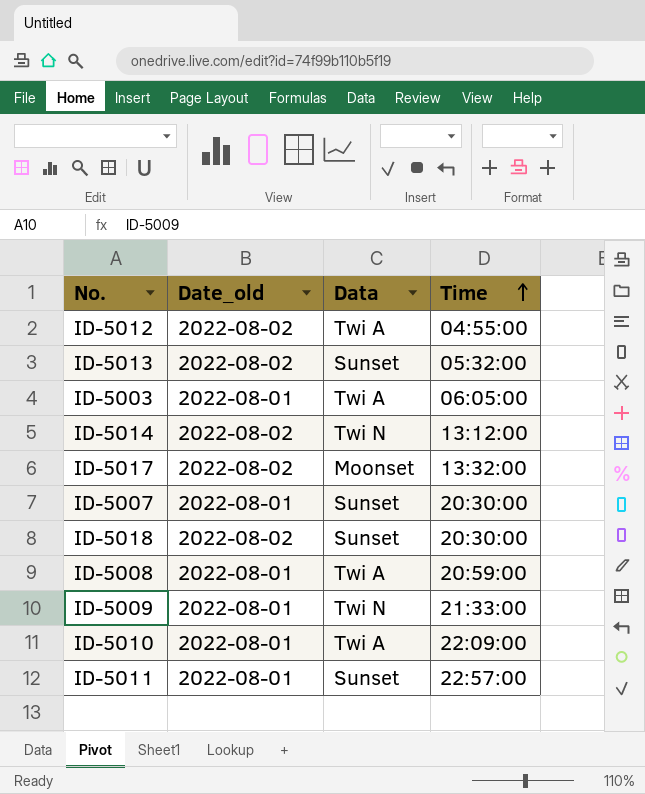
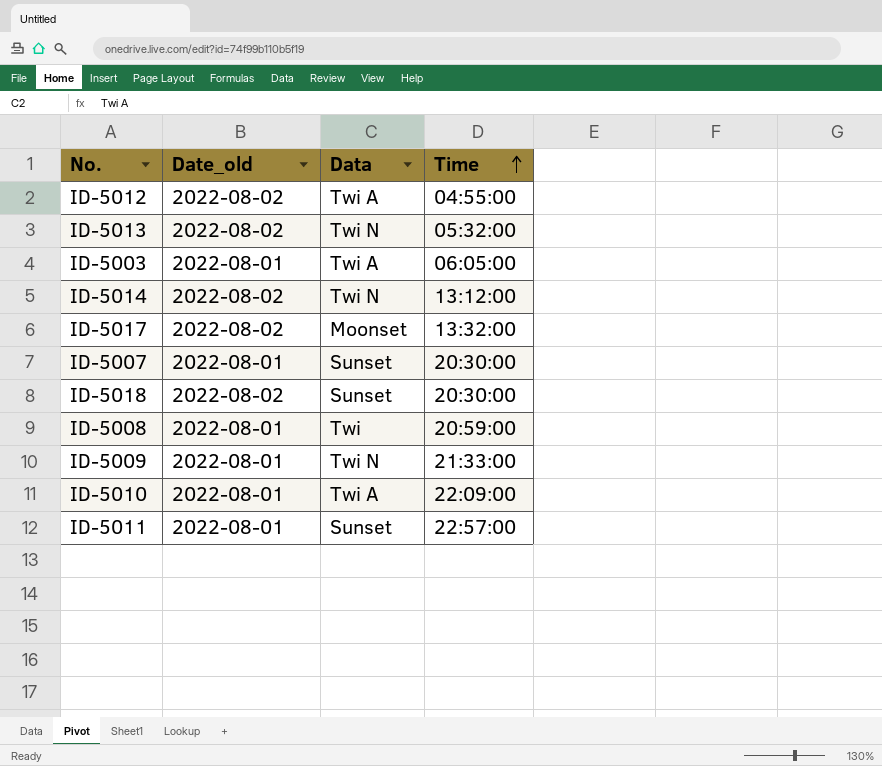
ID-5013 | Data: Sunset -> Twi N
ID-5008 | Data: Twi A -> Twi

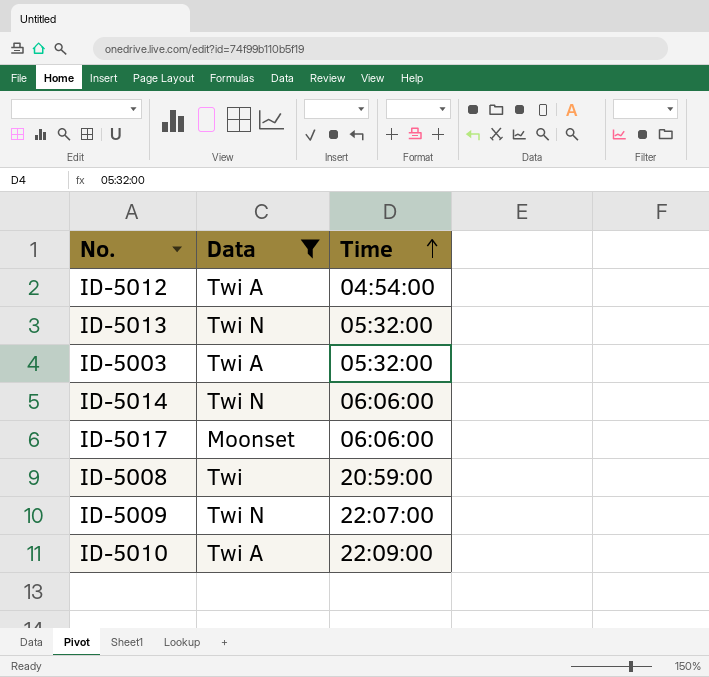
filter: none -> Data != Sunset
column Date_old | position: 2 -> none
ID-5012 | Time: 04:55:00 -> 04:54:00
ID-5003 | Time: 06:05:00 -> 05:32:00
ID-5014 | Time: 13:12:00 -> 06:06:00
ID-5017 | Time: 13:32:00 -> 06:06:00
ID-5009 | Time: 21:33:00 -> 22:07:00

